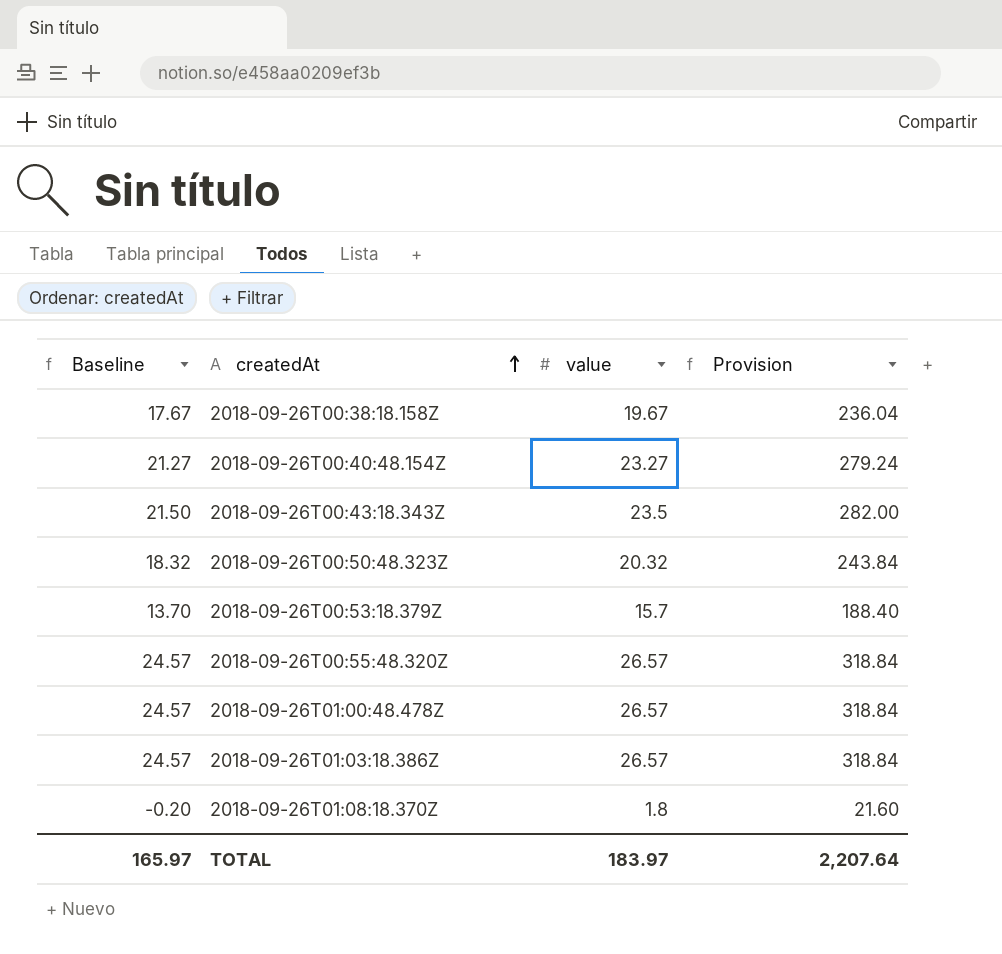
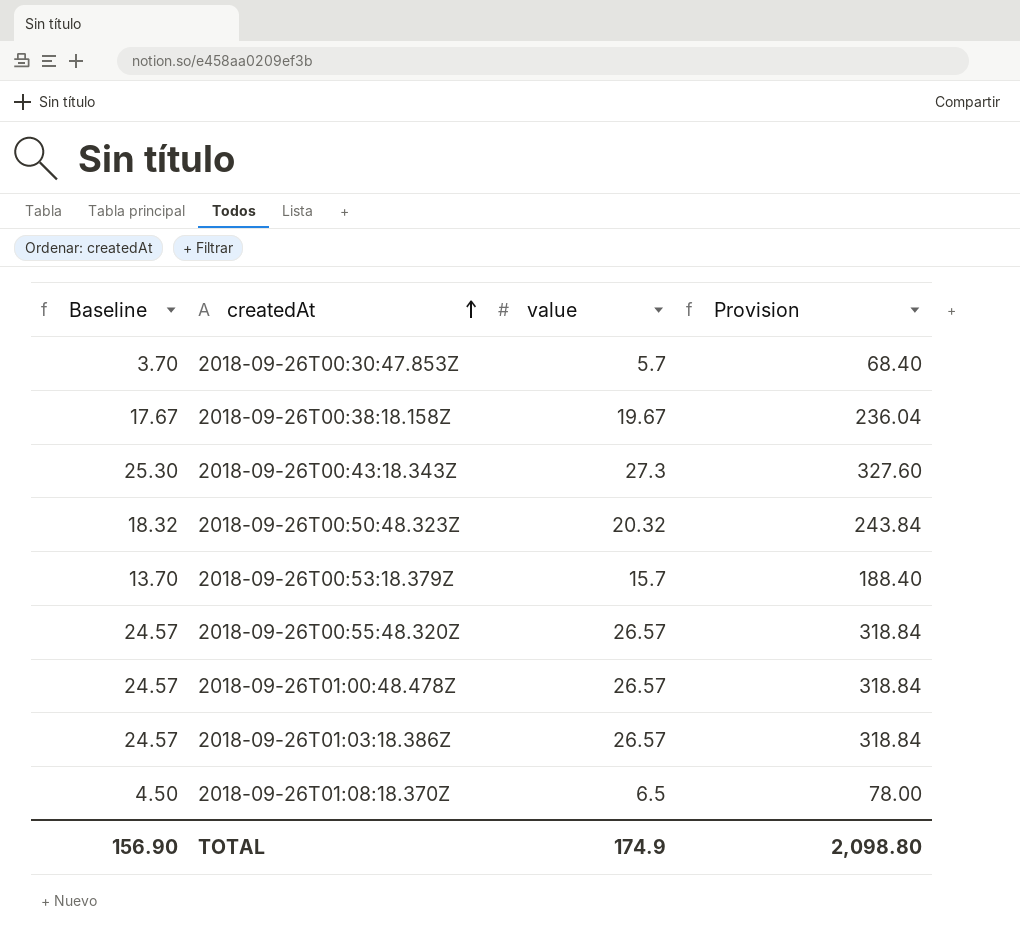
row 2018-09-26T00:40:48.154Z: 21.27 | 23.27 | 279.24 -> none
row 2018-09-26T00:30:47.853Z: none -> 3.70 | 5.7 | 68.40
2018-09-26T00:43:18.343Z | Baseline: 21.50 -> 25.30
2018-09-26T00:43:18.343Z | value: 23.5 -> 27.3
2018-09-26T00:43:18.343Z | Provision: 282.00 -> 327.60
2018-09-26T01:08:18.370Z | Baseline: -0.20 -> 4.50
2018-09-26T01:08:18.370Z | value: 1.8 -> 6.5
2018-09-26T01:08:18.370Z | Provision: 21.60 -> 78.00
TOTAL | Baseline: 165.97 -> 156.90
TOTAL | value: 183.97 -> 174.9
TOTAL | Provision: 2,207.64 -> 2,098.80

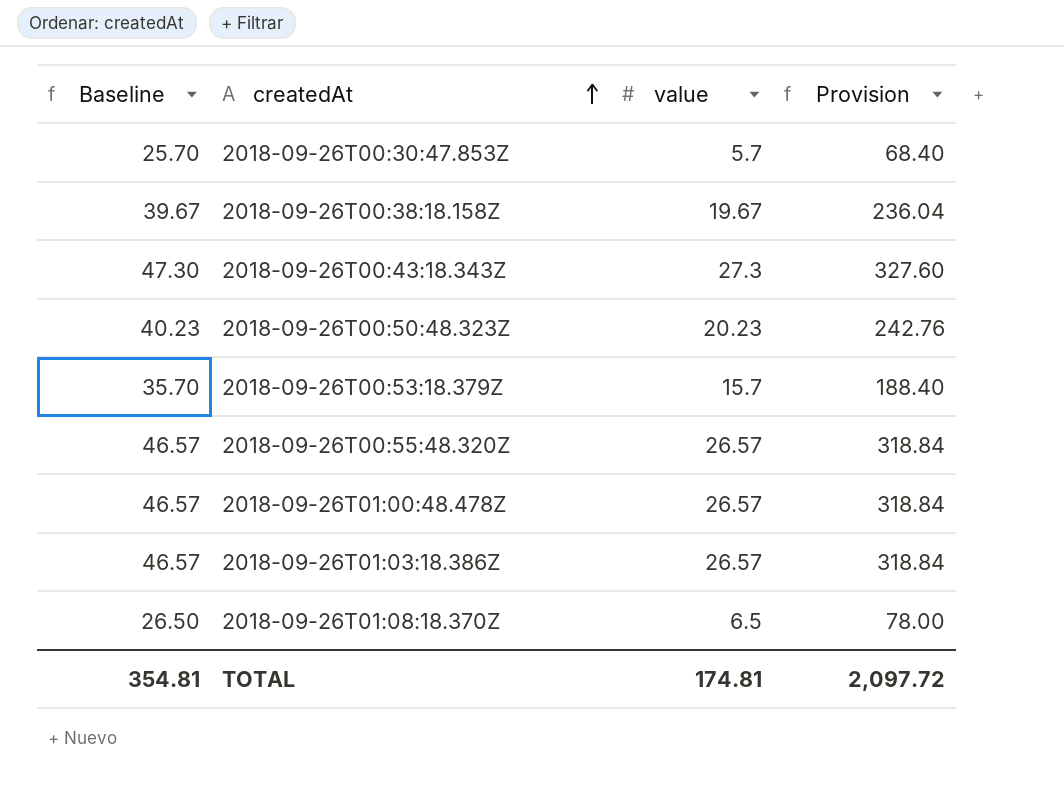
column Baseline | formula: [value] - 2 -> [value] + 20
2018-09-26T00:50:48.323Z | value: 20.32 -> 20.23
2018-09-26T00:50:48.323Z | Provision: 243.84 -> 242.76
TOTAL | Baseline: 156.90 -> 354.81
TOTAL | value: 174.9 -> 174.81
TOTAL | Provision: 2,098.80 -> 2,097.72

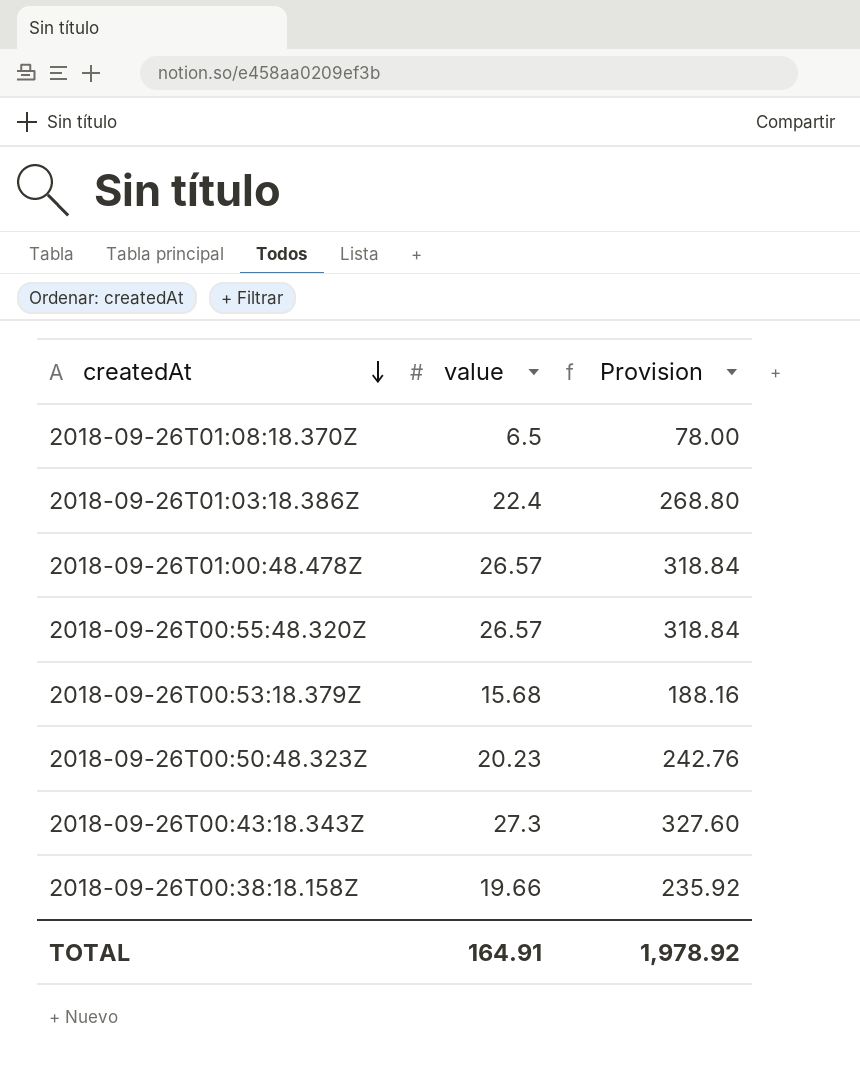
row order: createdAt ascending -> createdAt descending
column Baseline | formula: [value] + 20 -> none
row 2018-09-26T00:30:47.853Z: 25.70 | 5.7 | 68.40 -> none
2018-09-26T01:03:18.386Z | value: 26.57 -> 22.4
2018-09-26T01:03:18.386Z | Provision: 318.84 -> 268.80
2018-09-26T00:53:18.379Z | value: 15.7 -> 15.68
2018-09-26T00:53:18.379Z | Provision: 188.40 -> 188.16
2018-09-26T00:38:18.158Z | value: 19.67 -> 19.66
2018-09-26T00:38:18.158Z | Provision: 236.04 -> 235.92
TOTAL | value: 174.81 -> 164.91
TOTAL | Provision: 2,097.72 -> 1,978.92

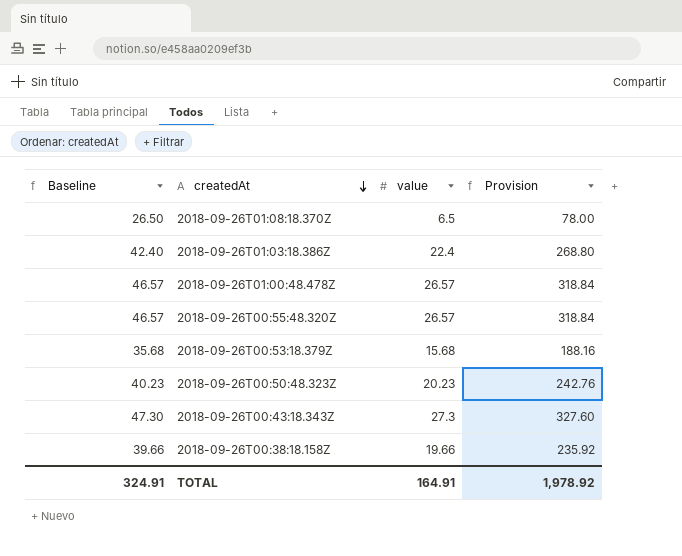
column Baseline | formula: none -> [value] + 20

